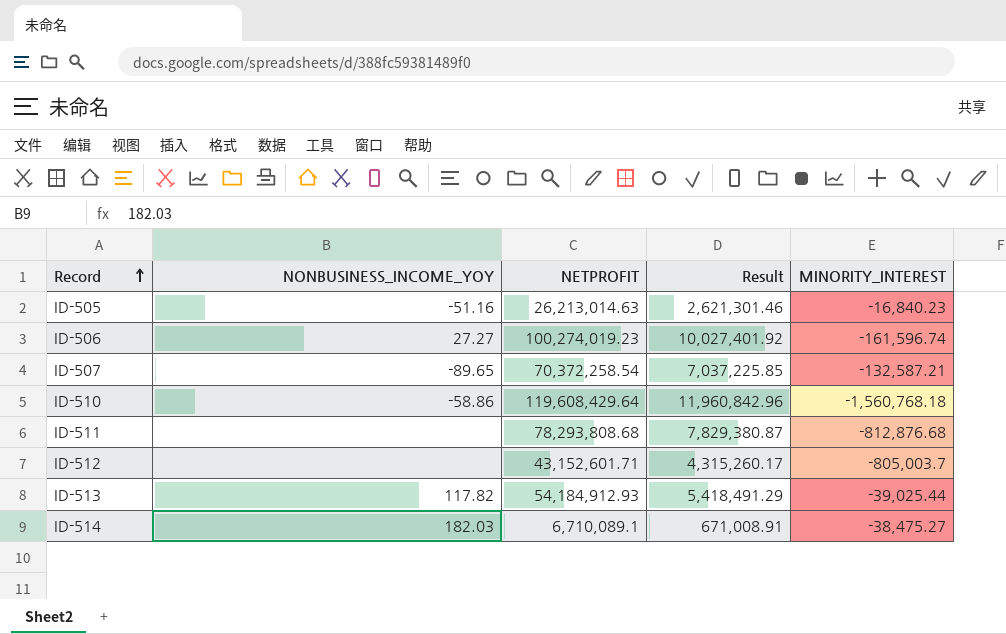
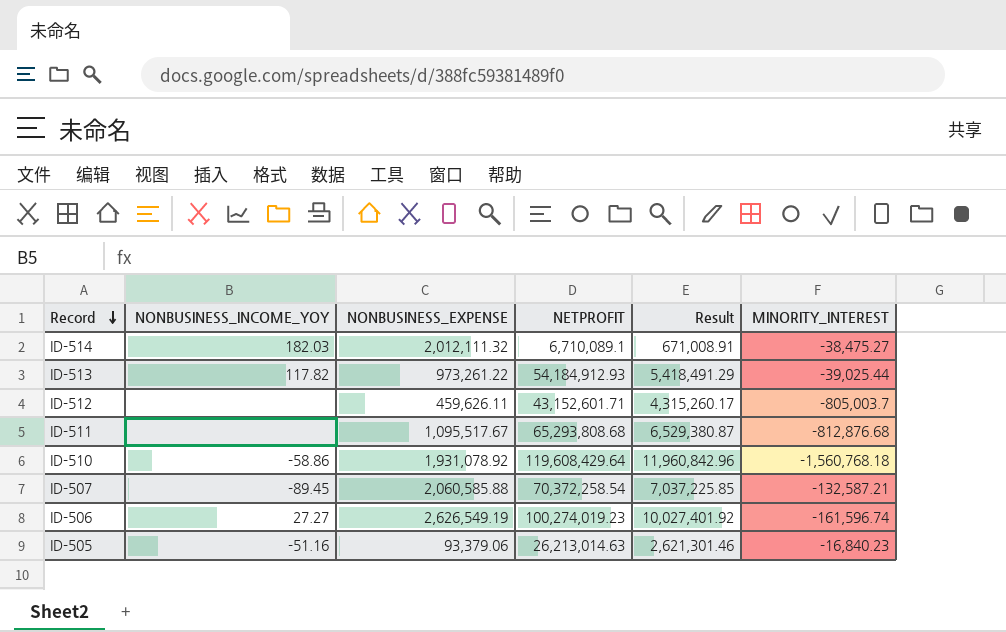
row order: Record ascending -> Record descending
column NONBUSINESS_EXPENSE | position: none -> 3
ID-511 | NETPROFIT: 78,293,808.68 -> 65,293,808.68
ID-511 | Result: 7,829,380.87 -> 6,529,380.87
ID-507 | NONBUSINESS_INCOME_YOY: -89.65 -> -89.45

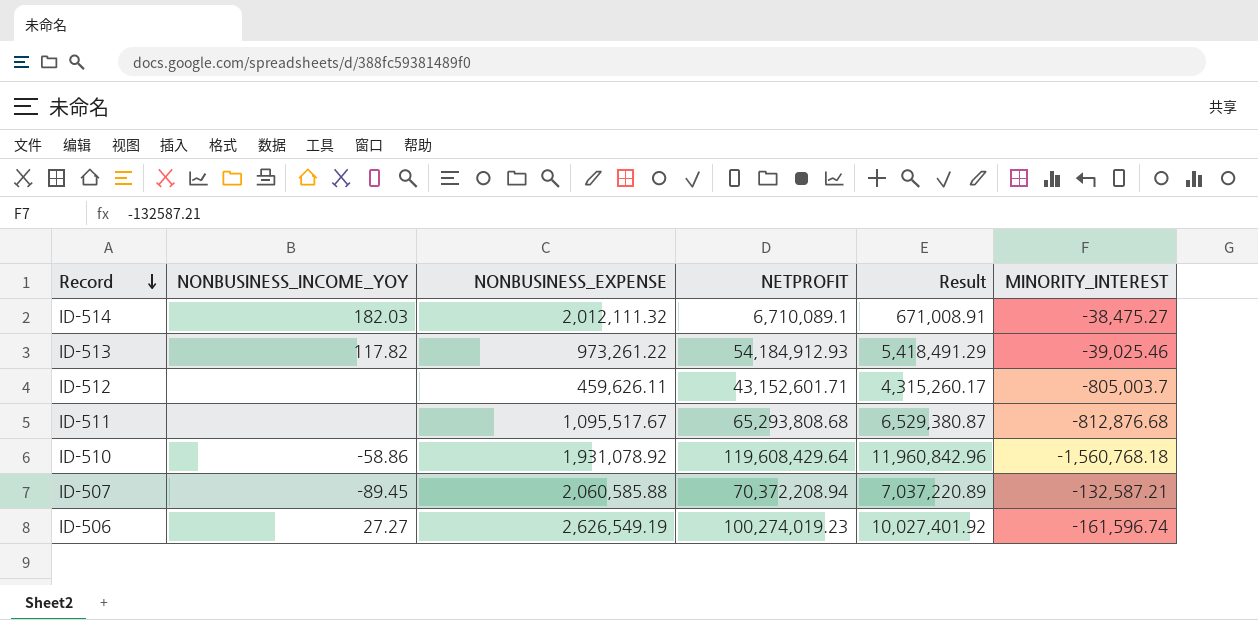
row ID-505: -51.16 | 93,379.06 | 26,213,014.63 | 2,621,301.46 | -16,840.23 -> none
ID-513 | MINORITY_INTEREST: -39,025.44 -> -39,025.46
ID-507 | NETPROFIT: 70,372,258.54 -> 70,372,208.94
ID-507 | Result: 7,037,225.85 -> 7,037,220.89

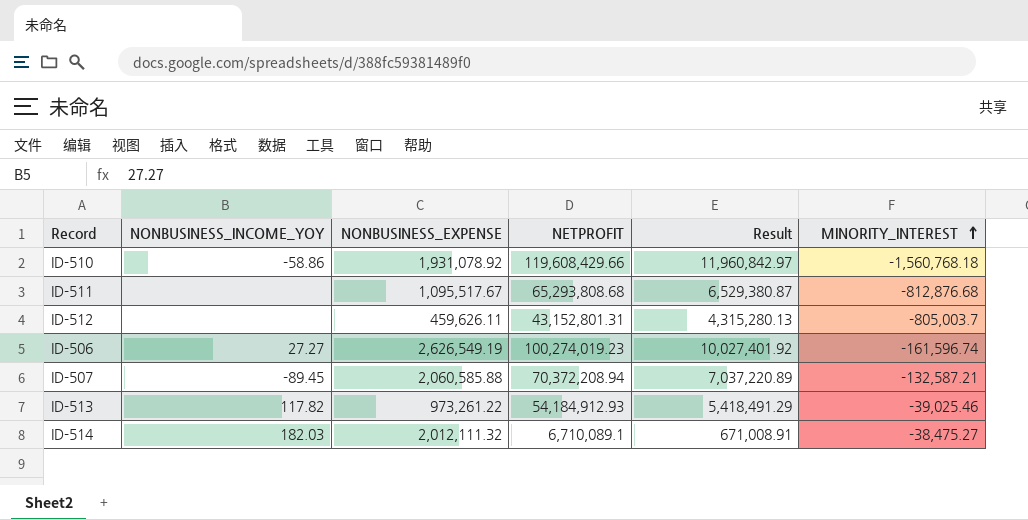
row order: Record descending -> MINORITY_INTEREST ascending
ID-510 | NETPROFIT: 119,608,429.64 -> 119,608,429.66
ID-510 | Result: 11,960,842.96 -> 11,960,842.97
ID-512 | NETPROFIT: 43,152,601.71 -> 43,152,801.31
ID-512 | Result: 4,315,260.17 -> 4,315,280.13

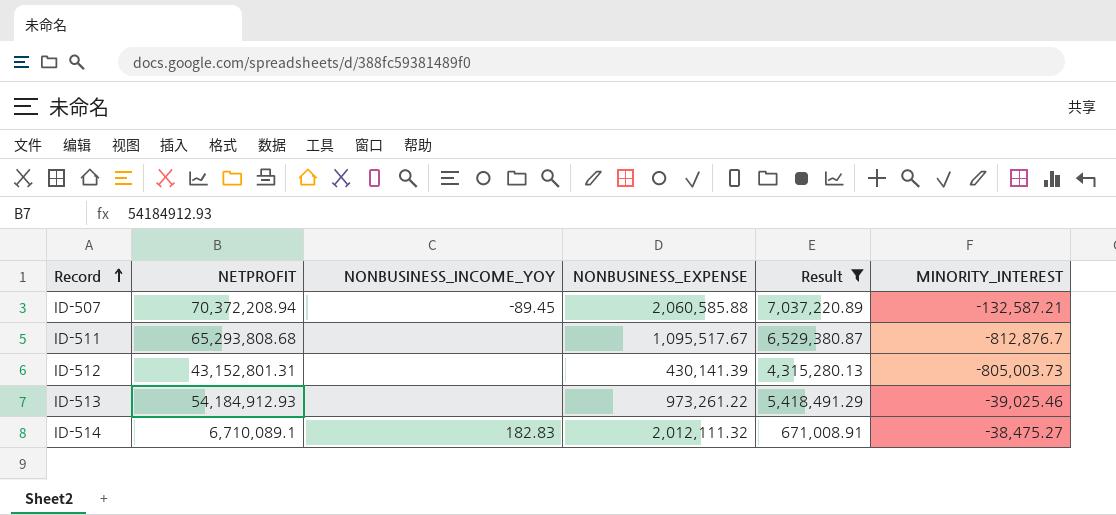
filter: none -> Result <= 7,037,220.89
row order: MINORITY_INTEREST ascending -> Record ascending
column NETPROFIT | position: 4 -> 2
ID-511 | MINORITY_INTEREST: -812,876.68 -> -812,876.7
ID-512 | NONBUSINESS_EXPENSE: 459,626.11 -> 430,141.39
ID-512 | MINORITY_INTEREST: -805,003.7 -> -805,003.73
ID-513 | NONBUSINESS_INCOME_YOY: 117.82 -> none
ID-514 | NONBUSINESS_INCOME_YOY: 182.03 -> 182.83

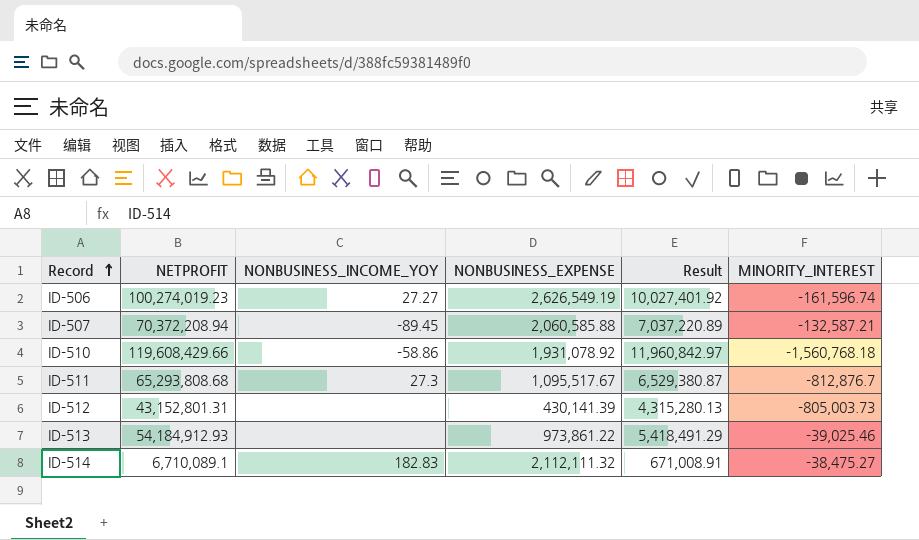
filter: Result <= 7,037,220.89 -> none
ID-511 | NONBUSINESS_INCOME_YOY: none -> 27.3
ID-513 | NONBUSINESS_EXPENSE: 973,261.22 -> 973,861.22
ID-514 | NONBUSINESS_EXPENSE: 2,012,111.32 -> 2,112,111.32

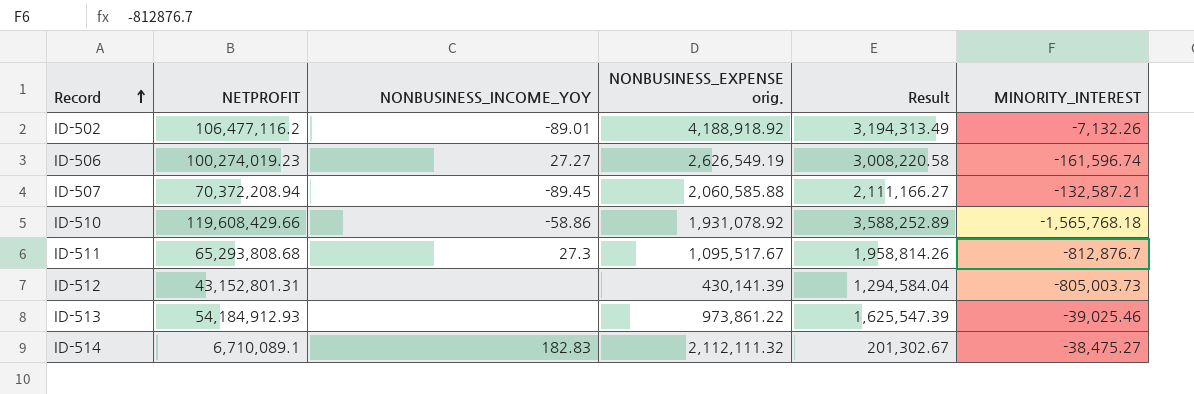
column name: NONBUSINESS_EXPENSE -> NONBUSINESS_EXPENSE orig.
column Result | formula: [NETPROFIT] * 0.1 -> [NETPROFIT] * 0.03
row ID-502: none -> 106,477,116.2 | -89.01 | 4,188,918.92 | 3,194,313.49 | -7,132.26
ID-510 | MINORITY_INTEREST: -1,560,768.18 -> -1,565,768.18

